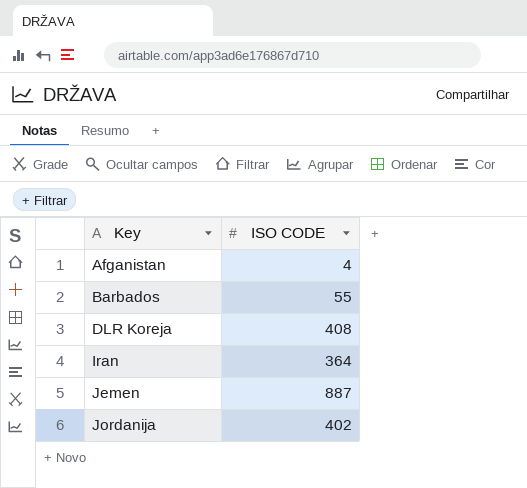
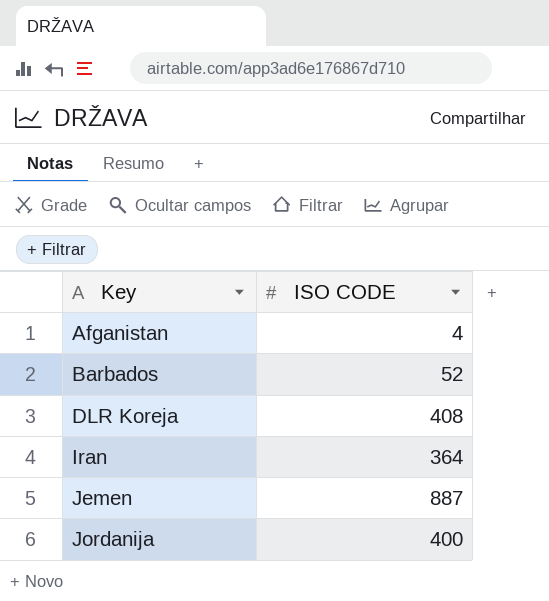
Barbados | ISO CODE: 55 -> 52
Jordanija | ISO CODE: 402 -> 400

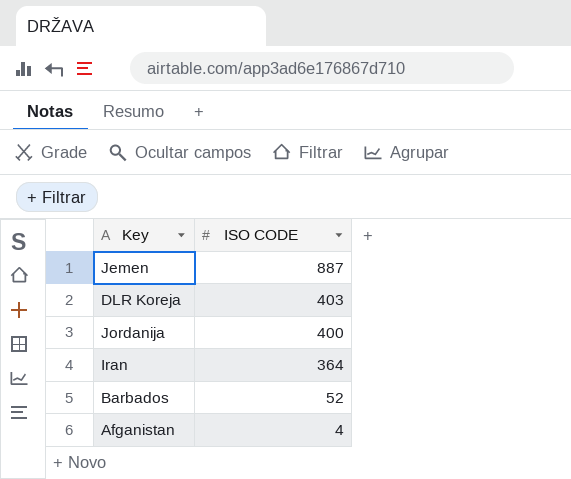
row order: Key ascending -> ISO CODE descending
DLR Koreja | ISO CODE: 408 -> 403

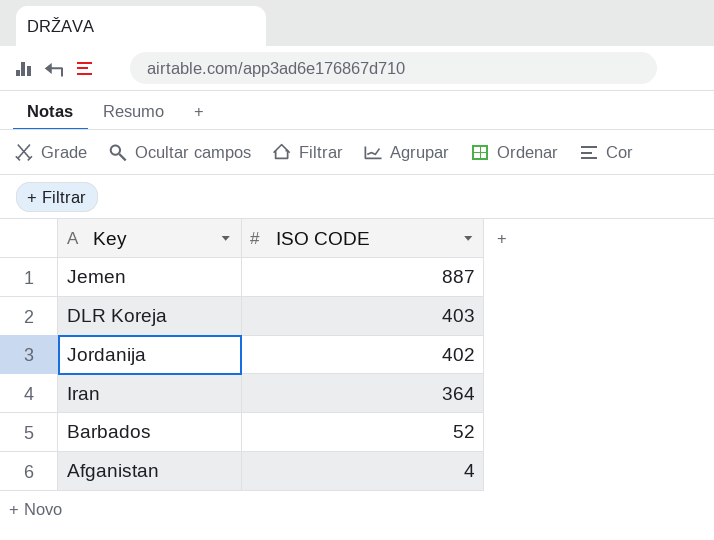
Jordanija | ISO CODE: 400 -> 402

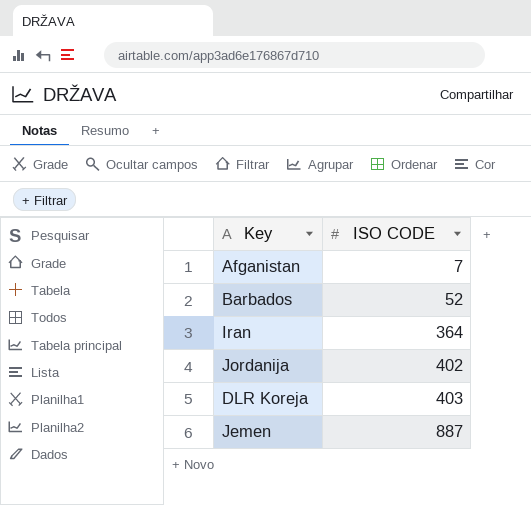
row order: ISO CODE descending -> ISO CODE ascending
Afganistan | ISO CODE: 4 -> 7

